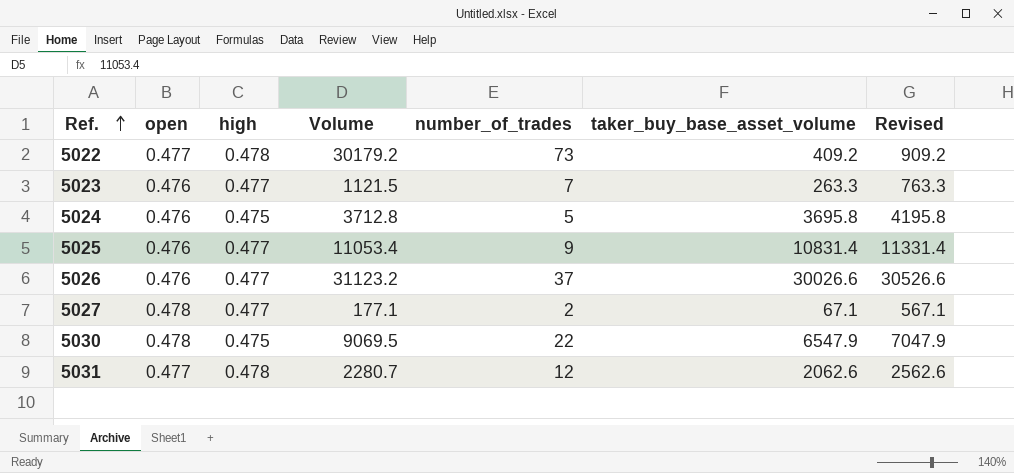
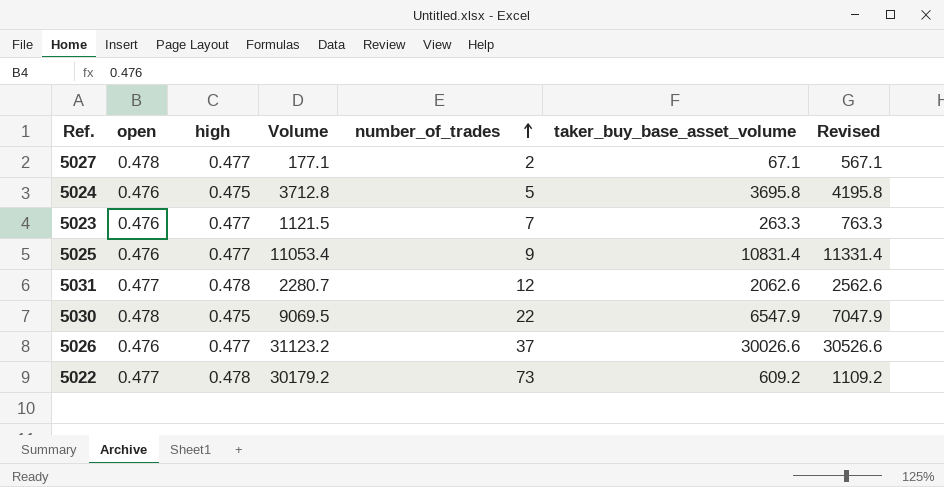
row order: Ref. ascending -> number_of_trades ascending
5022 | taker_buy_base_asset_volume: 409.2 -> 609.2
5022 | Revised: 909.2 -> 1109.2

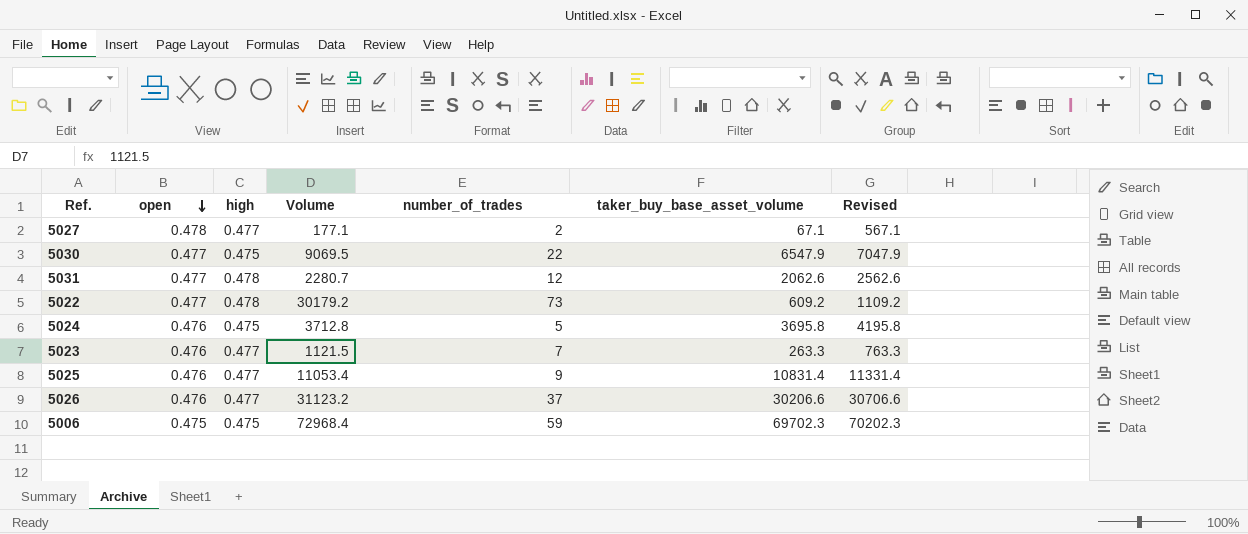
row order: number_of_trades ascending -> open descending
5030 | open: 0.478 -> 0.477
5026 | taker_buy_base_asset_volume: 30026.6 -> 30206.6
5026 | Revised: 30526.6 -> 30706.6
row 5006: none -> 0.475 | 0.475 | 72968.4 | 59 | 69702.3 | 70202.3

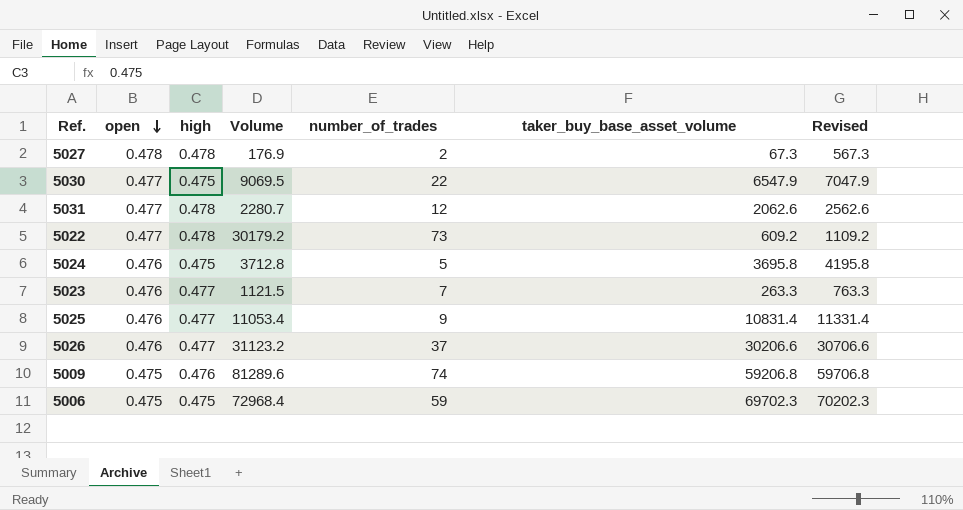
5027 | high: 0.477 -> 0.478
5027 | Volume: 177.1 -> 176.9
5027 | taker_buy_base_asset_volume: 67.1 -> 67.3
5027 | Revised: 567.1 -> 567.3
row 5009: none -> 0.475 | 0.476 | 81289.6 | 74 | 59206.8 | 59706.8

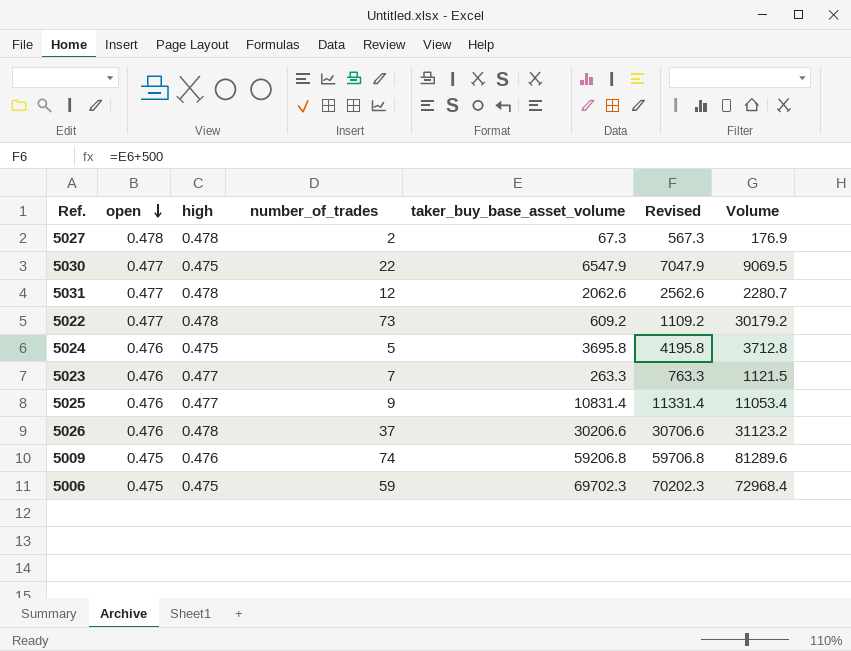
column Volume | position: 4 -> 7
5026 | high: 0.477 -> 0.478

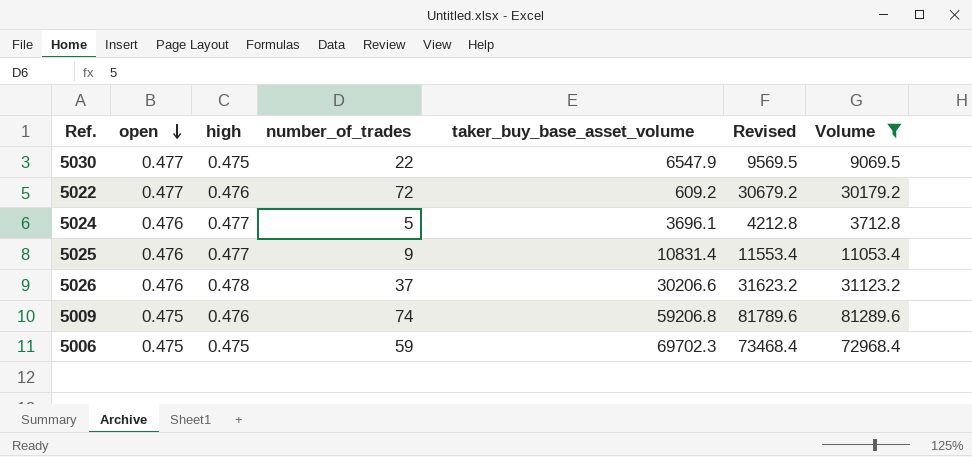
filter: none -> Volume >= 3712.8
column Revised | formula: [taker_buy_base_asset_volume] + 500 -> [Volume] + 500
5022 | high: 0.478 -> 0.476
5022 | number_of_trades: 73 -> 72
5024 | high: 0.475 -> 0.477
5024 | taker_buy_base_asset_volume: 3695.8 -> 3696.1

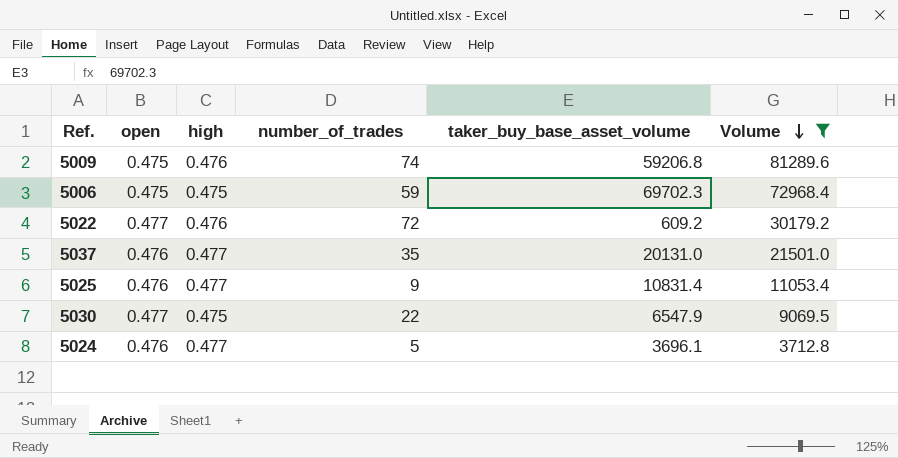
row order: open descending -> Volume descending
column Revised | formula: [Volume] + 500 -> none
row 5026: 0.476 | 0.478 | 37 | 30206.6 | 31623.2 | 31123.2 -> none
row 5037: none -> 0.476 | 0.477 | 35 | 20131.0 | 21501.0

